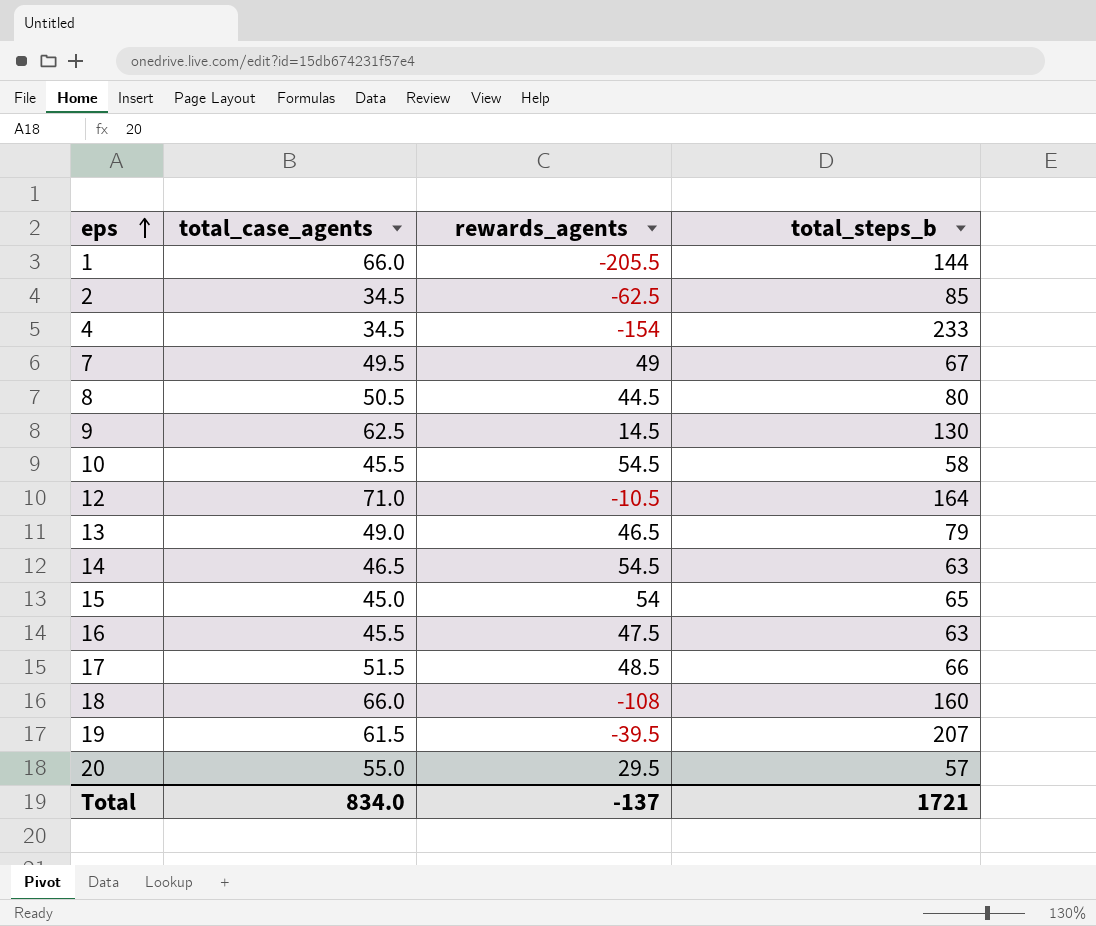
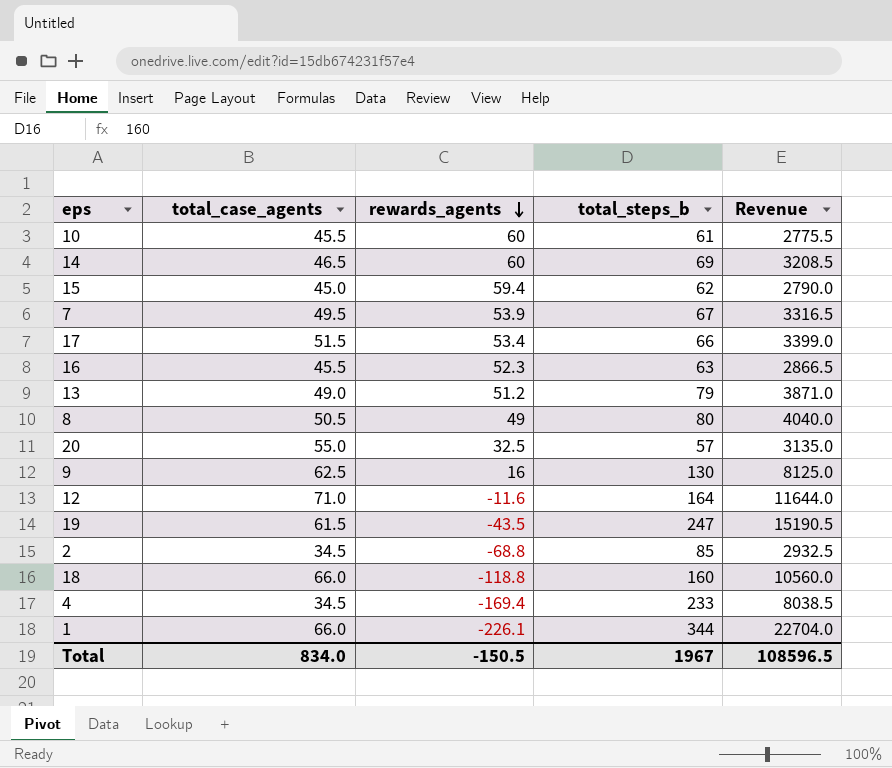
row order: eps ascending -> rewards_agents descending
column Revenue | formula: none -> [total_case_agents] * [total_steps_b]
10 | rewards_agents: 54.5 -> 60
10 | total_steps_b: 58 -> 61
14 | rewards_agents: 54.5 -> 60
14 | total_steps_b: 63 -> 69
15 | rewards_agents: 54 -> 59.4
15 | total_steps_b: 65 -> 62
7 | rewards_agents: 49 -> 53.9
17 | rewards_agents: 48.5 -> 53.4
16 | rewards_agents: 47.5 -> 52.3
13 | rewards_agents: 46.5 -> 51.2
8 | rewards_agents: 44.5 -> 49
20 | rewards_agents: 29.5 -> 32.5
9 | rewards_agents: 14.5 -> 16
12 | rewards_agents: -10.5 -> -11.6
19 | rewards_agents: -39.5 -> -43.5
19 | total_steps_b: 207 -> 247
2 | rewards_agents: -62.5 -> -68.8
18 | rewards_agents: -108 -> -118.8
4 | rewards_agents: -154 -> -169.4
1 | rewards_agents: -205.5 -> -226.1
1 | total_steps_b: 144 -> 344
Total | rewards_agents: -137 -> -150.5
Total | total_steps_b: 1721 -> 1967

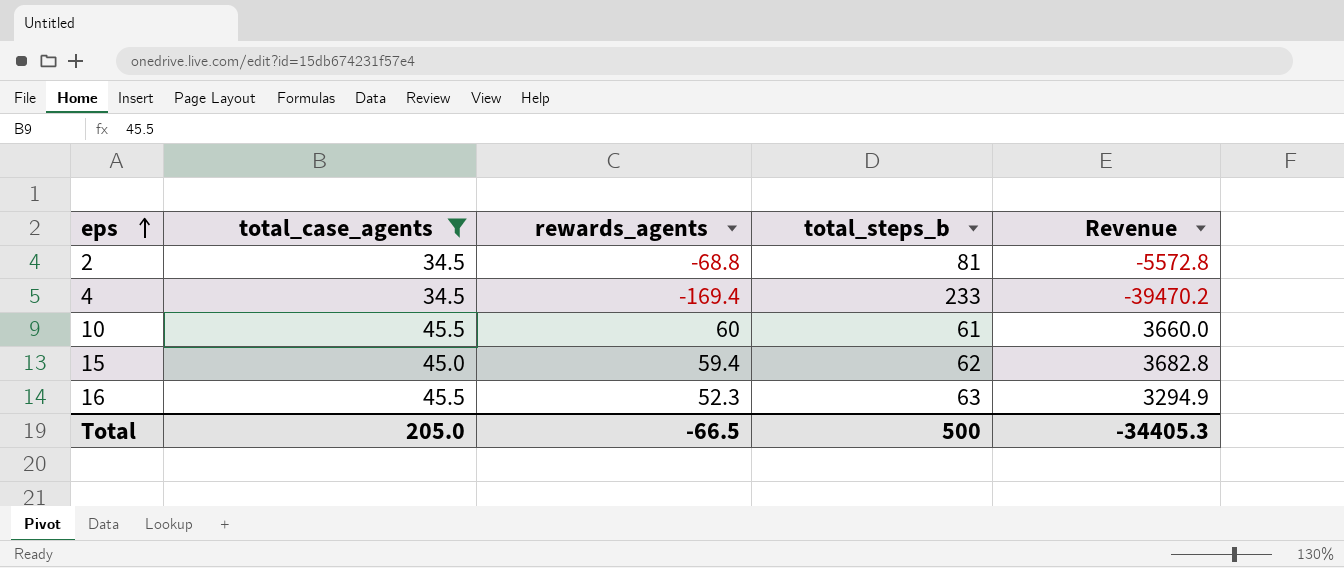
filter: none -> total_case_agents <= 45.5
row order: rewards_agents descending -> eps ascending
column Revenue | formula: [total_case_agents] * [total_steps_b] -> [rewards_agents] * [total_steps_b]
2 | total_steps_b: 85 -> 81
Total | total_case_agents: 834.0 -> 205.0
Total | rewards_agents: -150.5 -> -66.5
Total | total_steps_b: 1967 -> 500
Total | Revenue: 108596.5 -> -34405.3

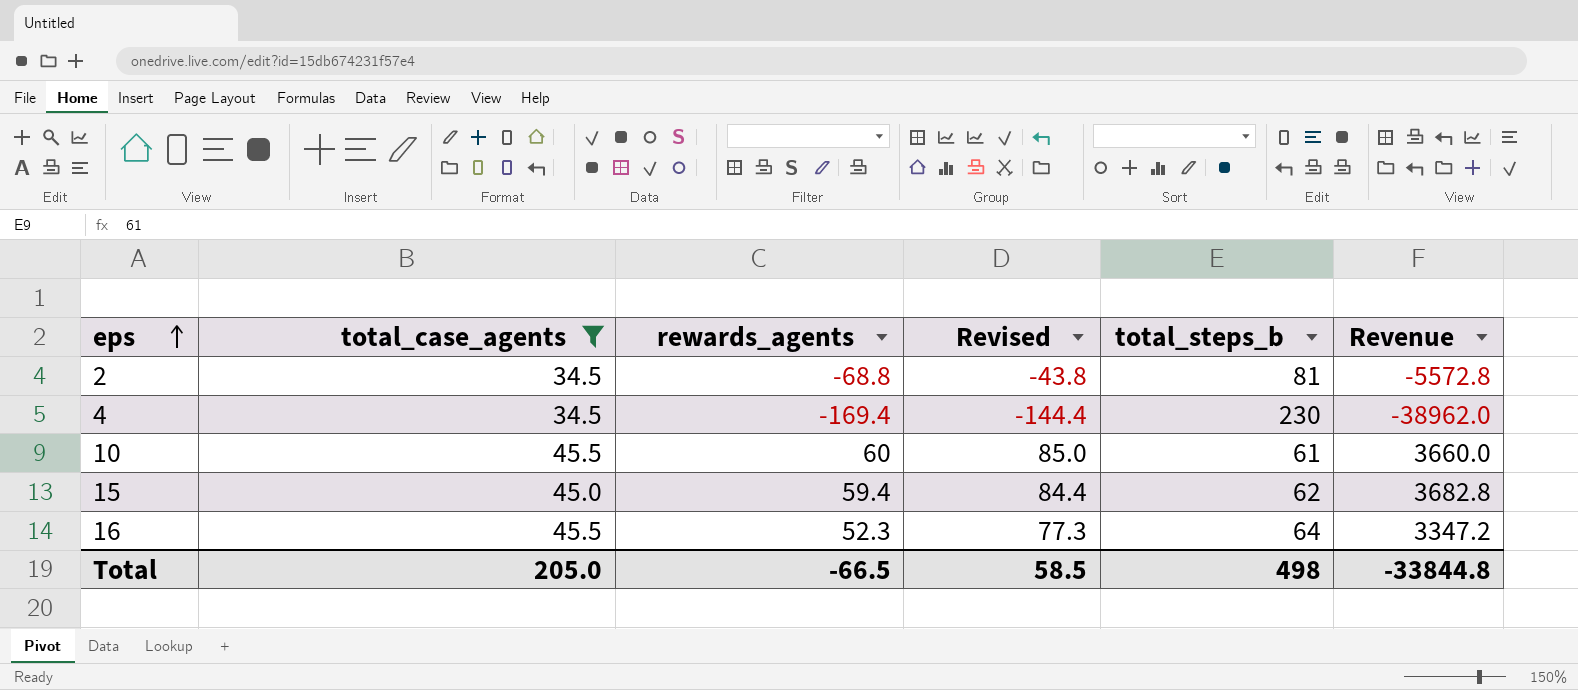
column Revised | formula: none -> [rewards_agents] + 25
4 | total_steps_b: 233 -> 230
4 | Revenue: -39470.2 -> -38962.0
16 | total_steps_b: 63 -> 64
16 | Revenue: 3294.9 -> 3347.2
Total | total_steps_b: 500 -> 498
Total | Revenue: -34405.3 -> -33844.8

